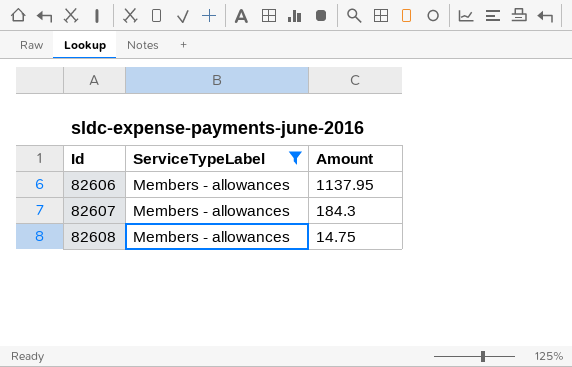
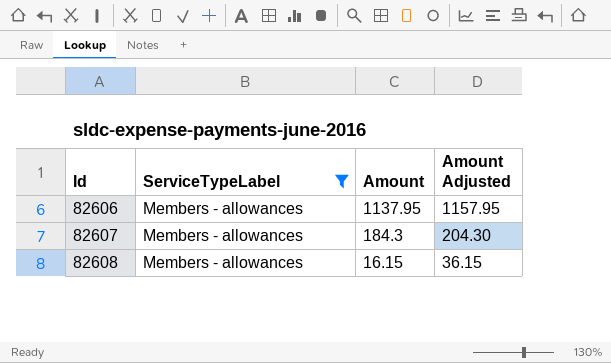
column Amount Adjusted | formula: none -> [Amount] + 20
82608 | Amount: 14.75 -> 16.15

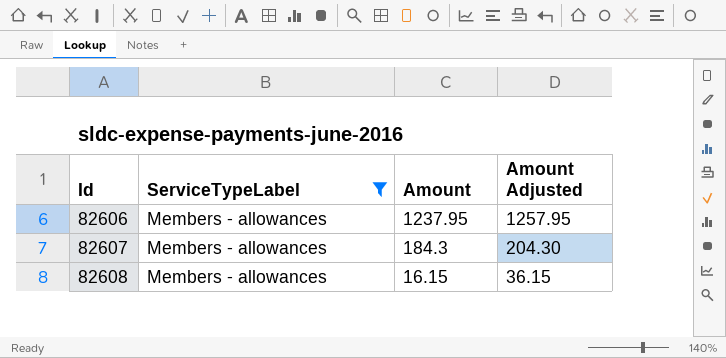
82606 | Amount: 1137.95 -> 1237.95
82606 | Amount Adjusted: 1157.95 -> 1257.95

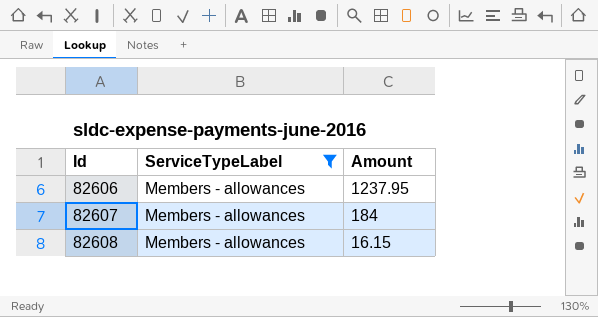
column Amount Adjusted | formula: [Amount] + 20 -> none
82607 | Amount: 184.3 -> 184

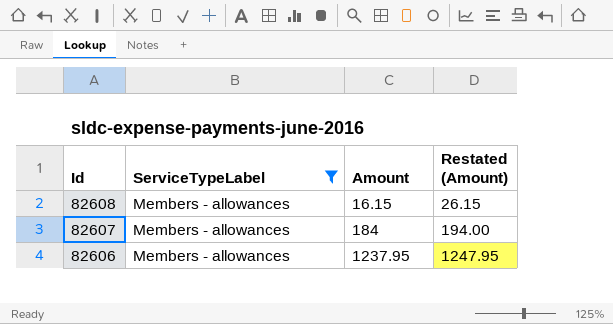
row order: Id ascending -> Id descending
column Restated (Amount) | formula: none -> [Amount] + 10

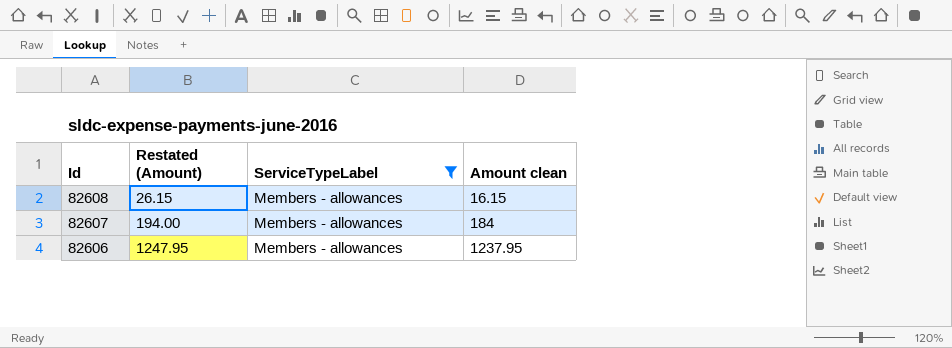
column Restated (Amount) | position: 4 -> 2
column name: Amount -> Amount clean

